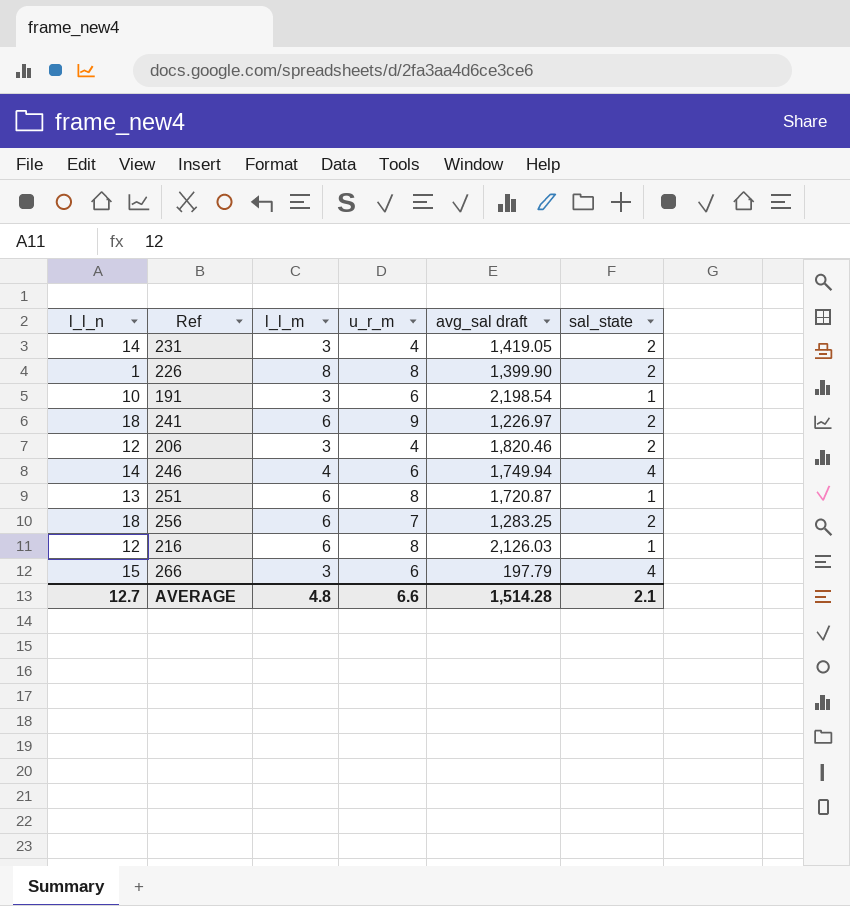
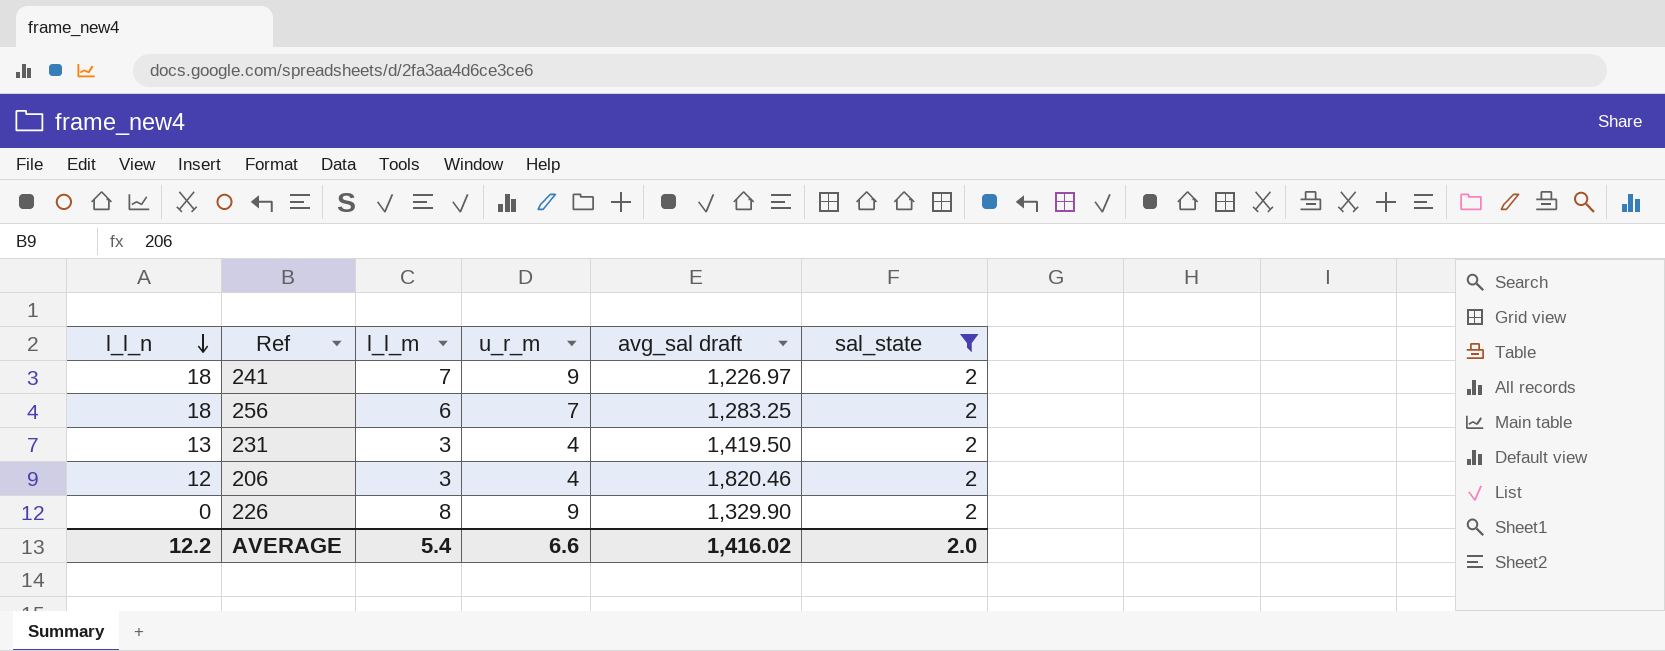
filter: none -> sal_state = 2
row order: none -> l_l_n descending
241 | l_l_m: 6 -> 7
231 | l_l_n: 14 -> 13
231 | avg_sal draft: 1,419.05 -> 1,419.50
226 | l_l_n: 1 -> 0
226 | u_r_m: 8 -> 9
226 | avg_sal draft: 1,399.90 -> 1,329.90
AVERAGE | l_l_n: 12.7 -> 12.2
AVERAGE | l_l_m: 4.8 -> 5.4
AVERAGE | avg_sal draft: 1,514.28 -> 1,416.02
AVERAGE | sal_state: 2.1 -> 2.0

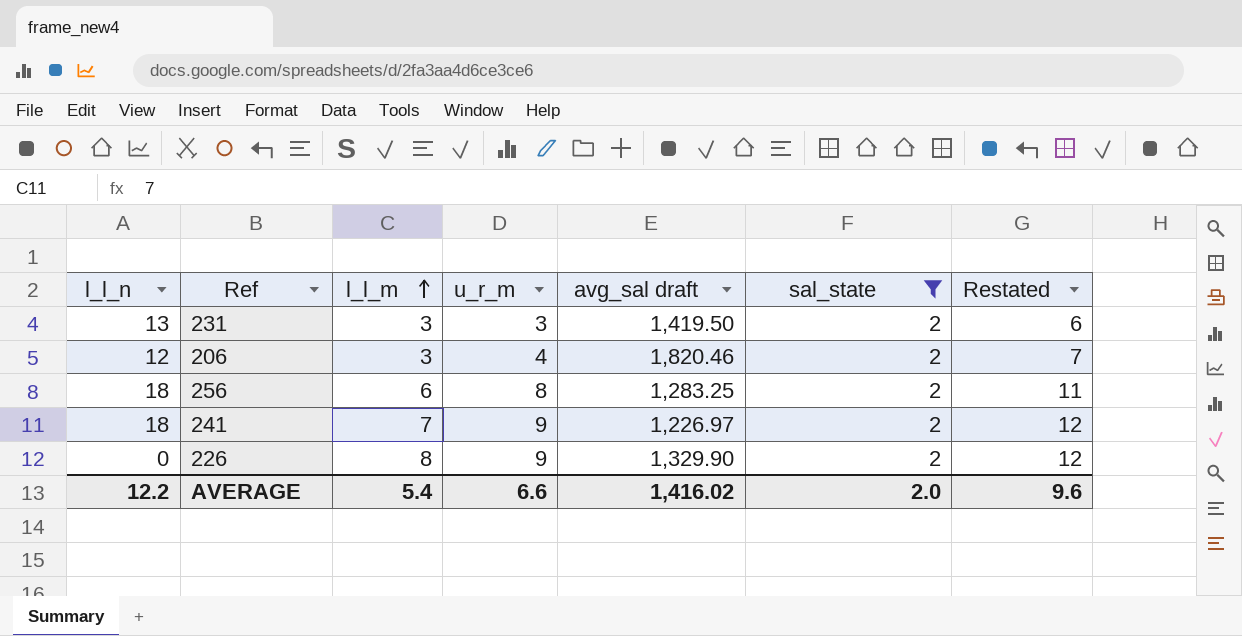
row order: l_l_n descending -> l_l_m ascending
column Restated | formula: none -> [u_r_m] + 3
231 | u_r_m: 4 -> 3
256 | u_r_m: 7 -> 8

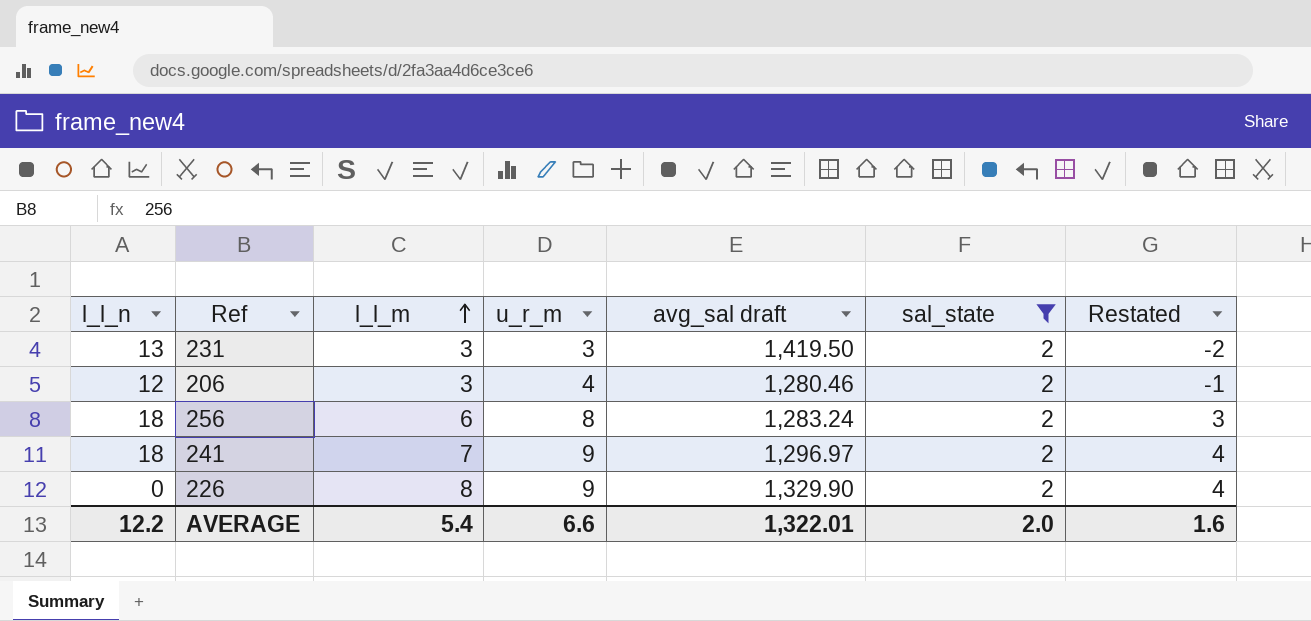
column Restated | formula: [u_r_m] + 3 -> [u_r_m] - 5
206 | avg_sal draft: 1,820.46 -> 1,280.46
256 | avg_sal draft: 1,283.25 -> 1,283.24
241 | avg_sal draft: 1,226.97 -> 1,296.97
AVERAGE | avg_sal draft: 1,416.02 -> 1,322.01
AVERAGE | Restated: 9.6 -> 1.6

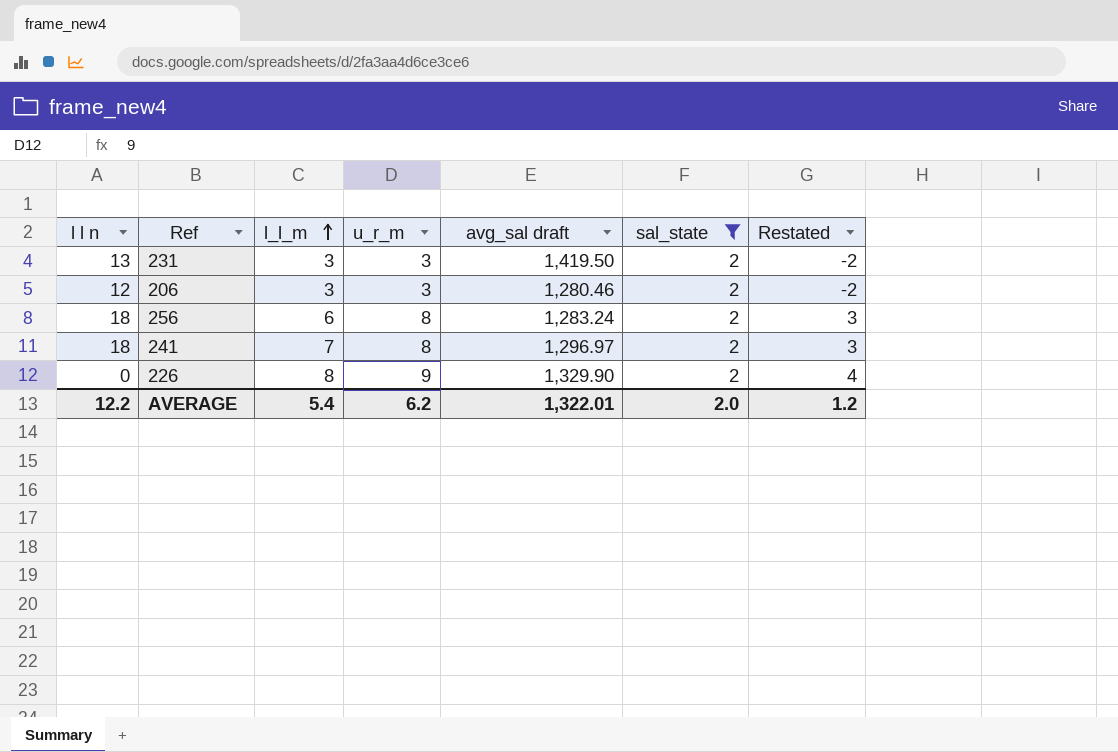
column name: l_l_n -> l l n
206 | u_r_m: 4 -> 3
206 | Restated: -1 -> -2
241 | u_r_m: 9 -> 8
241 | Restated: 4 -> 3
AVERAGE | u_r_m: 6.6 -> 6.2
AVERAGE | Restated: 1.6 -> 1.2

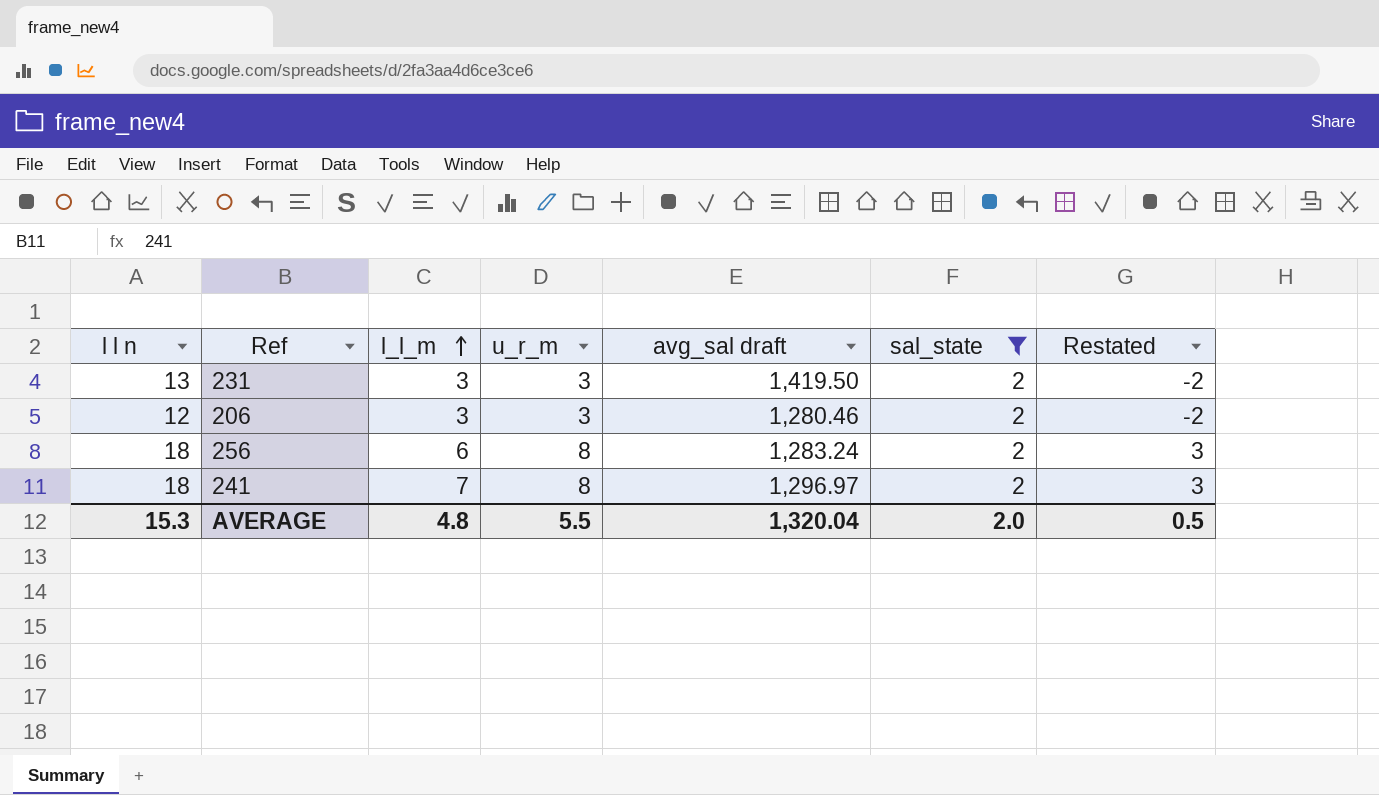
row 226: 0 | 8 | 9 | 1,329.90 | 2 | 4 -> none
AVERAGE | l l n: 12.2 -> 15.3
AVERAGE | l_l_m: 5.4 -> 4.8
AVERAGE | u_r_m: 6.2 -> 5.5
AVERAGE | avg_sal draft: 1,322.01 -> 1,320.04
AVERAGE | Restated: 1.2 -> 0.5

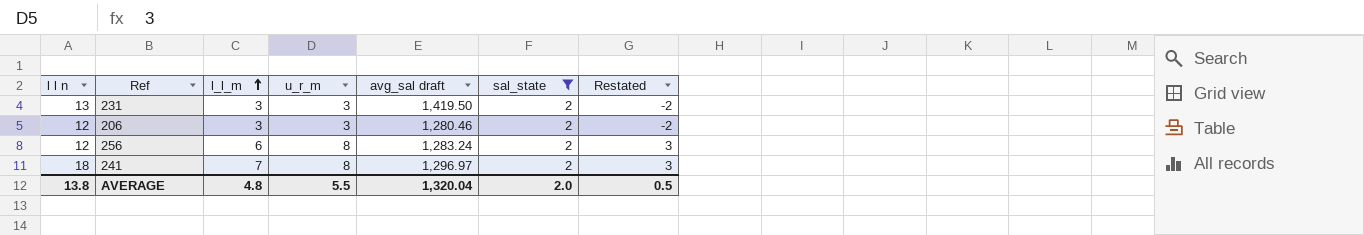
256 | l l n: 18 -> 12
AVERAGE | l l n: 15.3 -> 13.8

